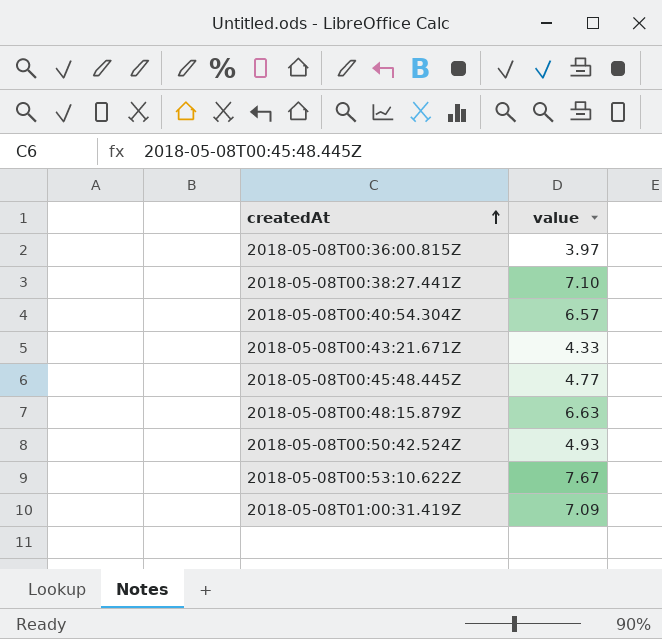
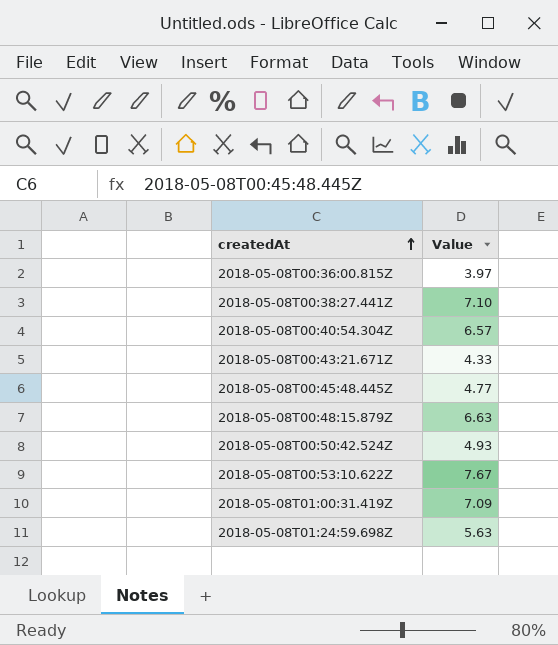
column name: value -> Value
row 2018-05-08T01:24:59.698Z: none -> 5.63

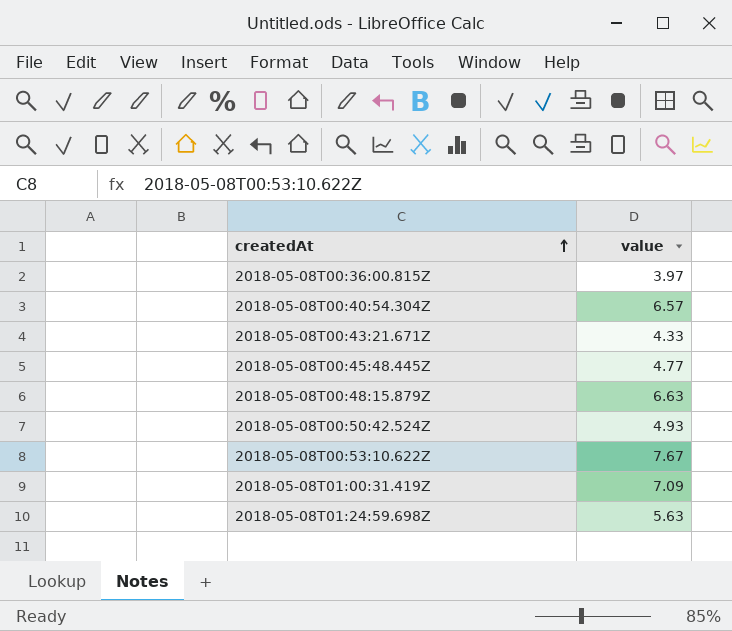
column name: Value -> value
row 2018-05-08T00:38:27.441Z: 7.10 -> none

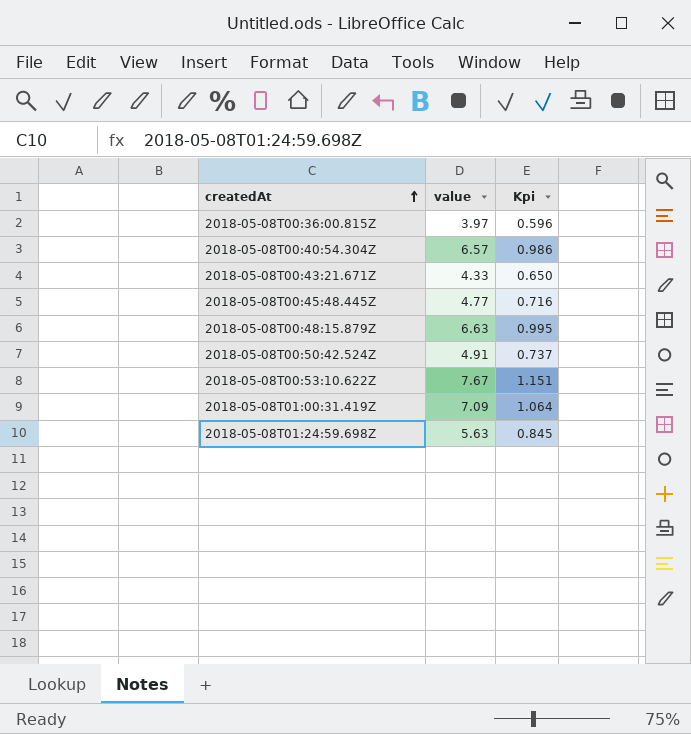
column Kpi | formula: none -> [value] * 0.15
2018-05-08T00:50:42.524Z | value: 4.93 -> 4.91

